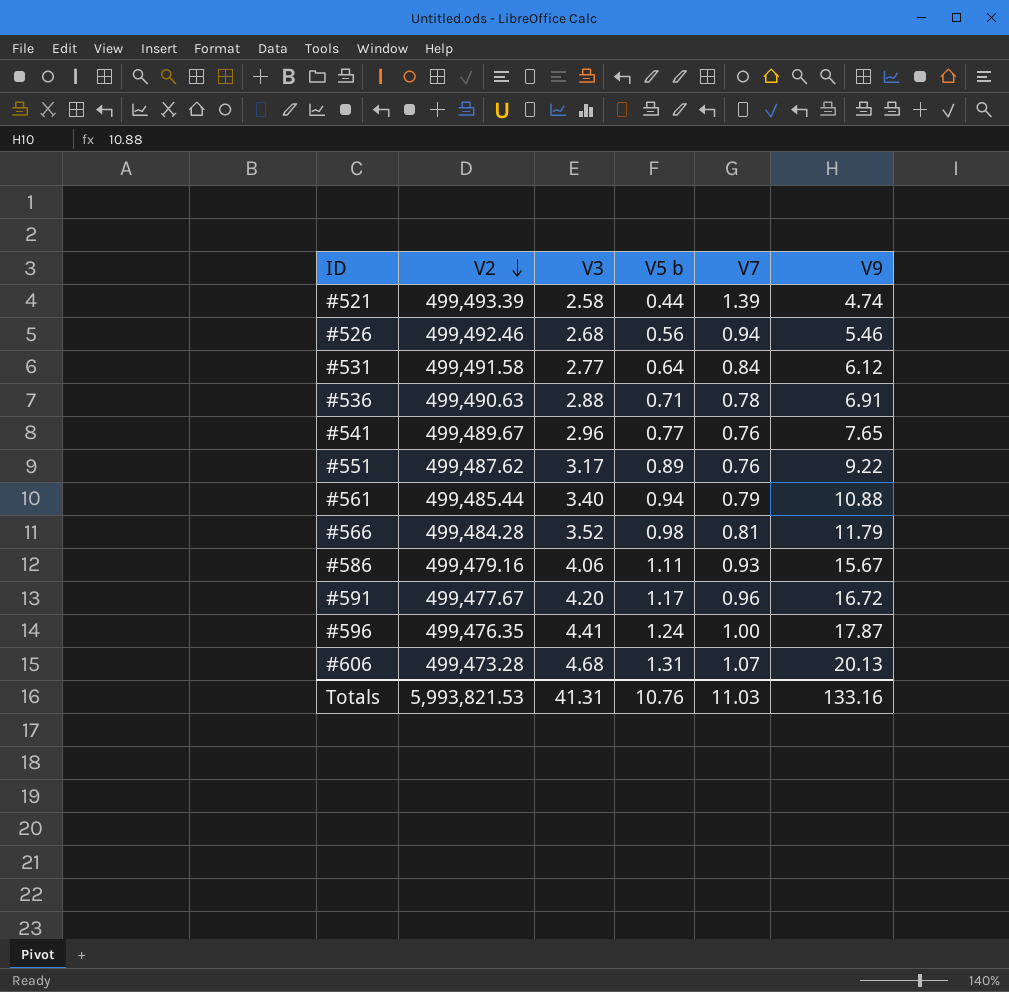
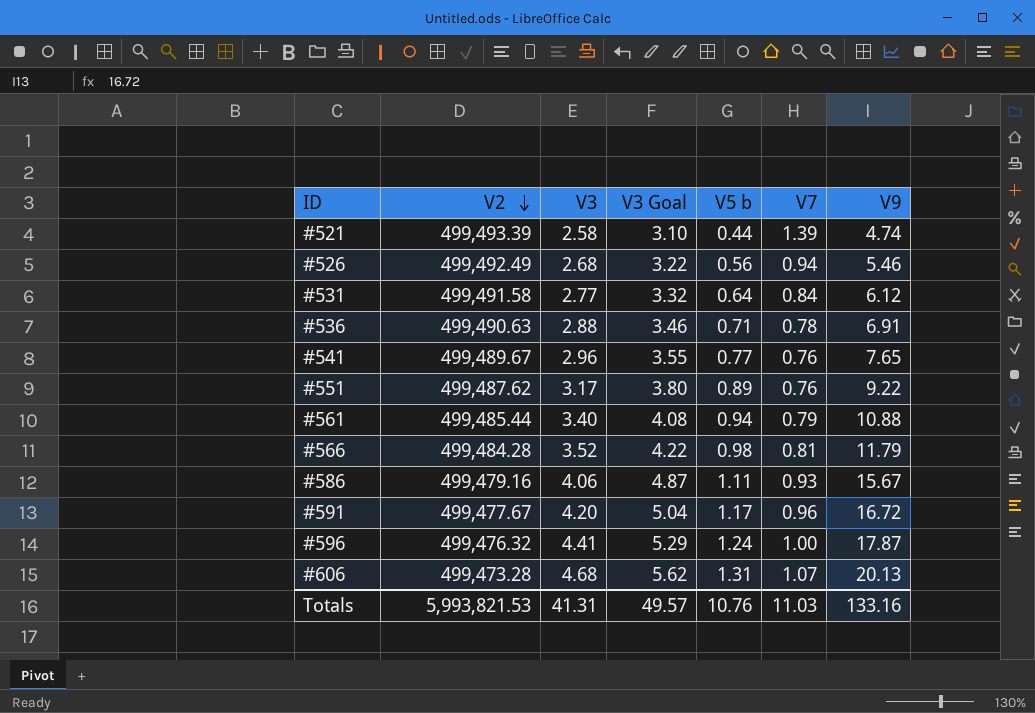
column V3 Goal | formula: none -> [V3] * 1.2
#526 | V2: 499,492.46 -> 499,492.49
#596 | V2: 499,476.35 -> 499,476.32

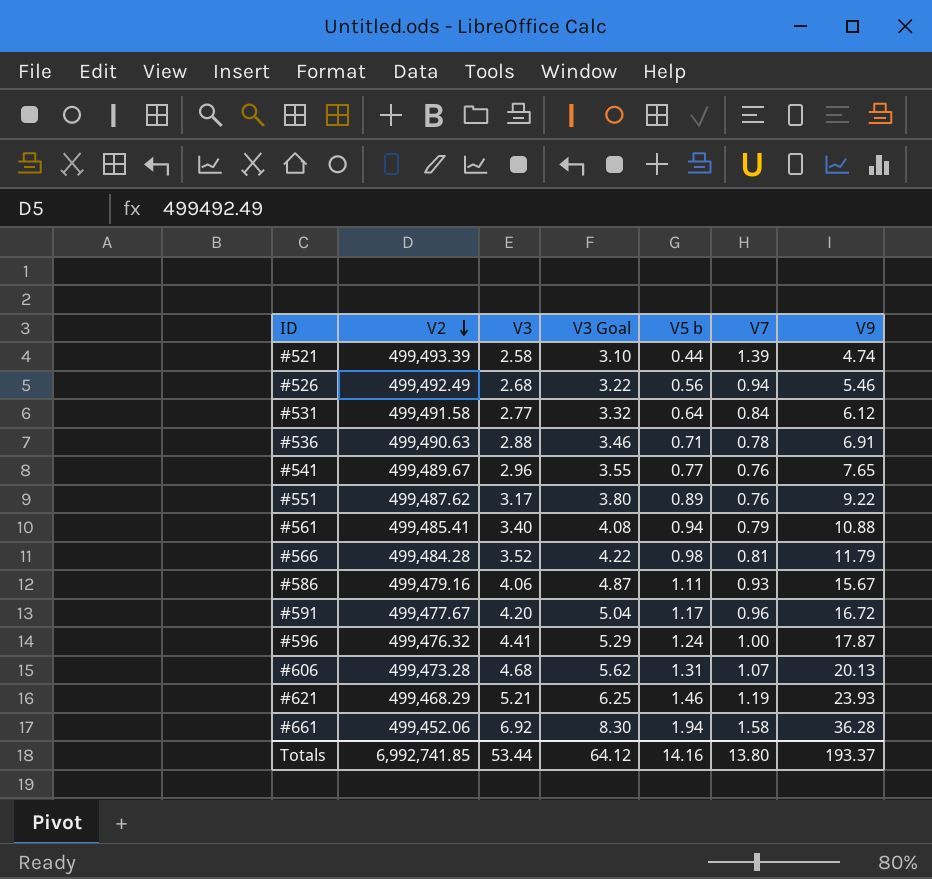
#561 | V2: 499,485.44 -> 499,485.41
row #621: none -> 499,468.29 | 5.21 | 6.25 | 1.46 | 1.19 | 23.93
row #661: none -> 499,452.06 | 6.92 | 8.30 | 1.94 | 1.58 | 36.28
Totals | V2: 5,993,821.53 -> 6,992,741.85
Totals | V3: 41.31 -> 53.44
Totals | V3 Goal: 49.57 -> 64.12
Totals | V5 b: 10.76 -> 14.16
Totals | V7: 11.03 -> 13.80
Totals | V9: 133.16 -> 193.37

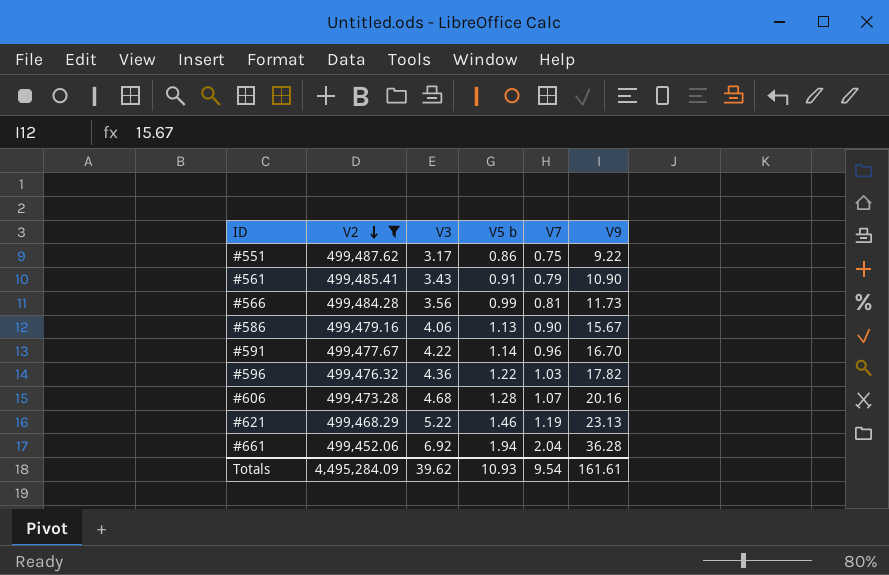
filter: none -> V2 <= 499,487.62
column V3 Goal | formula: [V3] * 1.2 -> none
#551 | V5 b: 0.89 -> 0.86
#551 | V7: 0.76 -> 0.75
#561 | V3: 3.40 -> 3.43
#561 | V5 b: 0.94 -> 0.91
#561 | V9: 10.88 -> 10.90
#566 | V3: 3.52 -> 3.56
#566 | V5 b: 0.98 -> 0.99
#566 | V9: 11.79 -> 11.73
#586 | V5 b: 1.11 -> 1.13
#586 | V7: 0.93 -> 0.90
#591 | V3: 4.20 -> 4.22
#591 | V5 b: 1.17 -> 1.14
#591 | V9: 16.72 -> 16.70
#596 | V3: 4.41 -> 4.36
#596 | V5 b: 1.24 -> 1.22
#596 | V7: 1.00 -> 1.03
#596 | V9: 17.87 -> 17.82
#606 | V5 b: 1.31 -> 1.28
#606 | V9: 20.13 -> 20.16
#621 | V3: 5.21 -> 5.22
#621 | V9: 23.93 -> 23.13
#661 | V7: 1.58 -> 2.04
Totals | V2: 6,992,741.85 -> 4,495,284.09
Totals | V3: 53.44 -> 39.62
Totals | V5 b: 14.16 -> 10.93
Totals | V7: 13.80 -> 9.54
Totals | V9: 193.37 -> 161.61

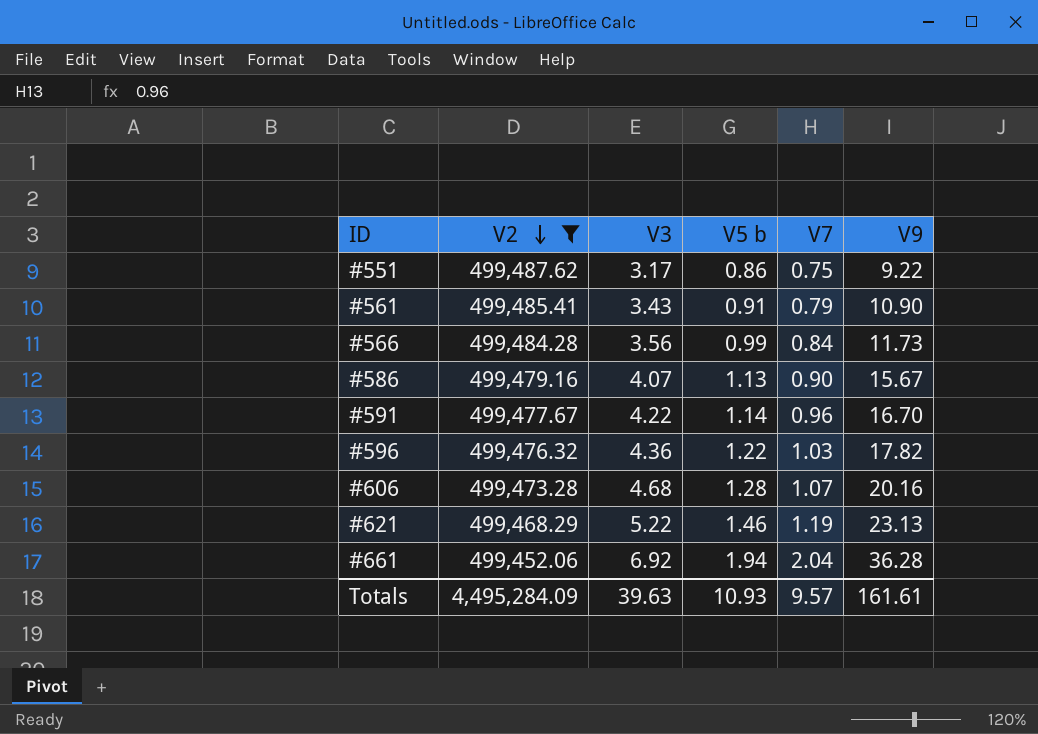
#566 | V7: 0.81 -> 0.84
#586 | V3: 4.06 -> 4.07
Totals | V3: 39.62 -> 39.63
Totals | V7: 9.54 -> 9.57

